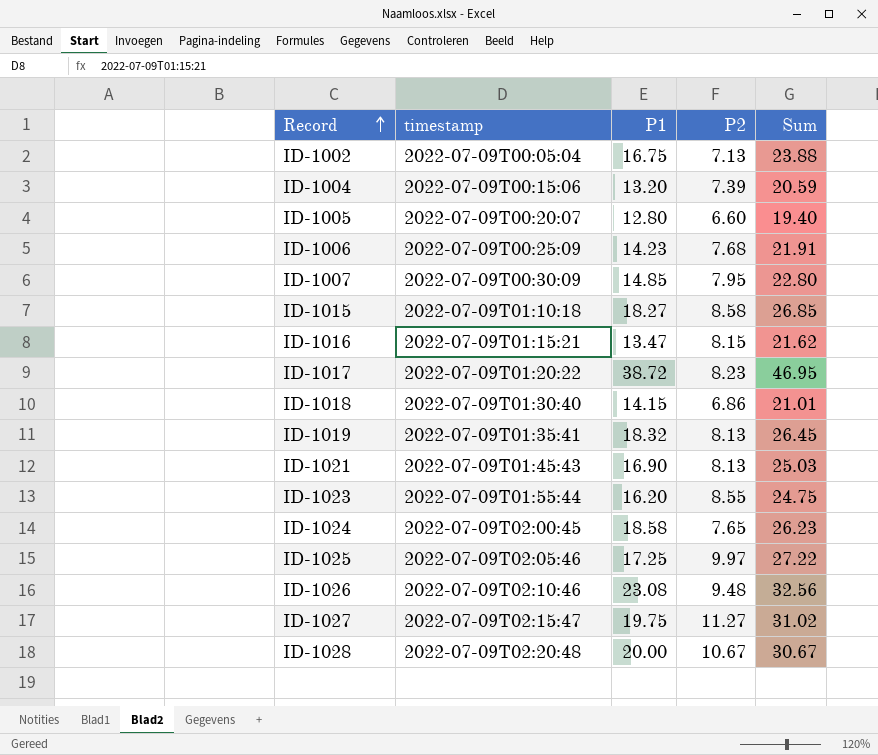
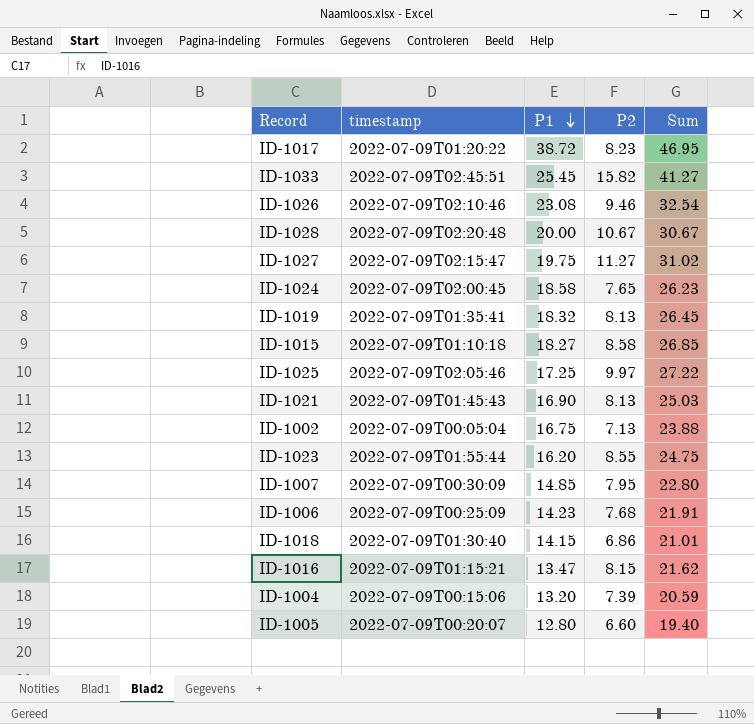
row order: Record ascending -> P1 descending
row ID-1033: none -> 2022-07-09T02:45:51 | 25.45 | 15.82 | 41.27
ID-1026 | P2: 9.48 -> 9.46
ID-1026 | Sum: 32.56 -> 32.54

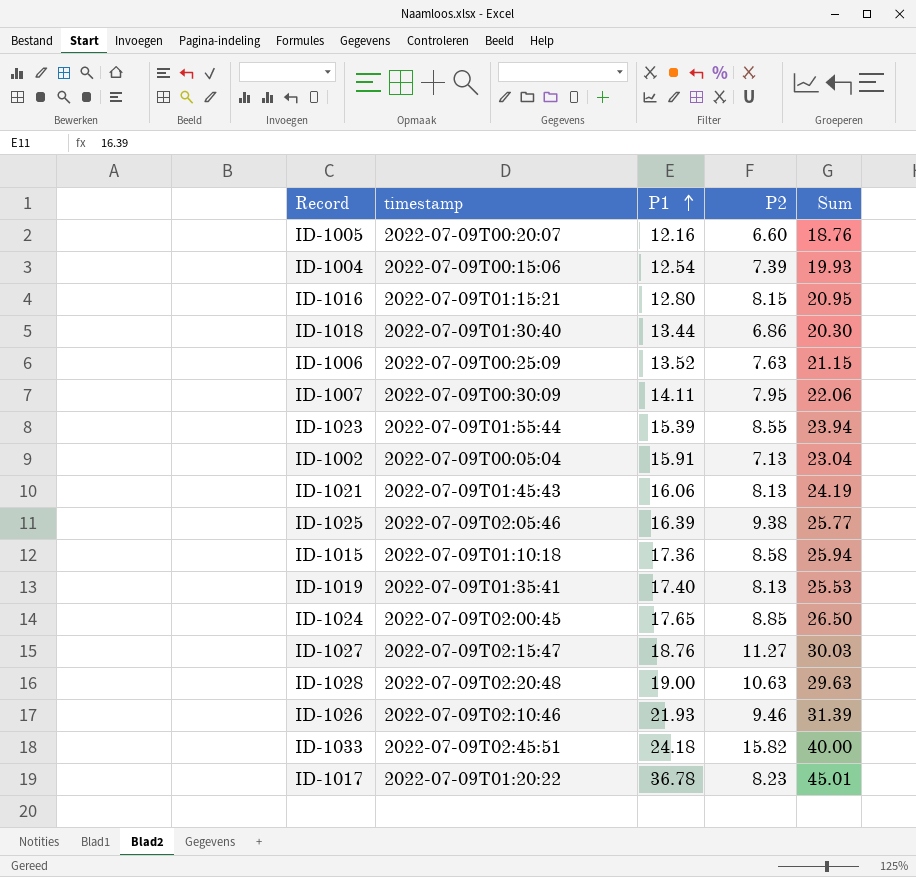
row order: P1 descending -> P1 ascending
ID-1005 | P1: 12.80 -> 12.16
ID-1005 | Sum: 19.40 -> 18.76
ID-1004 | P1: 13.20 -> 12.54
ID-1004 | Sum: 20.59 -> 19.93
ID-1016 | P1: 13.47 -> 12.80
ID-1016 | Sum: 21.62 -> 20.95
ID-1018 | P1: 14.15 -> 13.44
ID-1018 | Sum: 21.01 -> 20.30
ID-1006 | P1: 14.23 -> 13.52
ID-1006 | P2: 7.68 -> 7.63
ID-1006 | Sum: 21.91 -> 21.15
ID-1007 | P1: 14.85 -> 14.11
ID-1007 | Sum: 22.80 -> 22.06
ID-1023 | P1: 16.20 -> 15.39
ID-1023 | Sum: 24.75 -> 23.94
ID-1002 | P1: 16.75 -> 15.91
ID-1002 | Sum: 23.88 -> 23.04
ID-1021 | P1: 16.90 -> 16.06
ID-1021 | Sum: 25.03 -> 24.19
ID-1025 | P1: 17.25 -> 16.39
ID-1025 | P2: 9.97 -> 9.38
ID-1025 | Sum: 27.22 -> 25.77
ID-1015 | P1: 18.27 -> 17.36
ID-1015 | Sum: 26.85 -> 25.94
ID-1019 | P1: 18.32 -> 17.40
ID-1019 | Sum: 26.45 -> 25.53
ID-1024 | P1: 18.58 -> 17.65
ID-1024 | P2: 7.65 -> 8.85
ID-1024 | Sum: 26.23 -> 26.50
ID-1027 | P1: 19.75 -> 18.76
ID-1027 | Sum: 31.02 -> 30.03
ID-1028 | P1: 20.00 -> 19.00
ID-1028 | P2: 10.67 -> 10.63
ID-1028 | Sum: 30.67 -> 29.63
ID-1026 | P1: 23.08 -> 21.93
ID-1026 | Sum: 32.54 -> 31.39
ID-1033 | P1: 25.45 -> 24.18
ID-1033 | Sum: 41.27 -> 40.00
ID-1017 | P1: 38.72 -> 36.78
ID-1017 | Sum: 46.95 -> 45.01

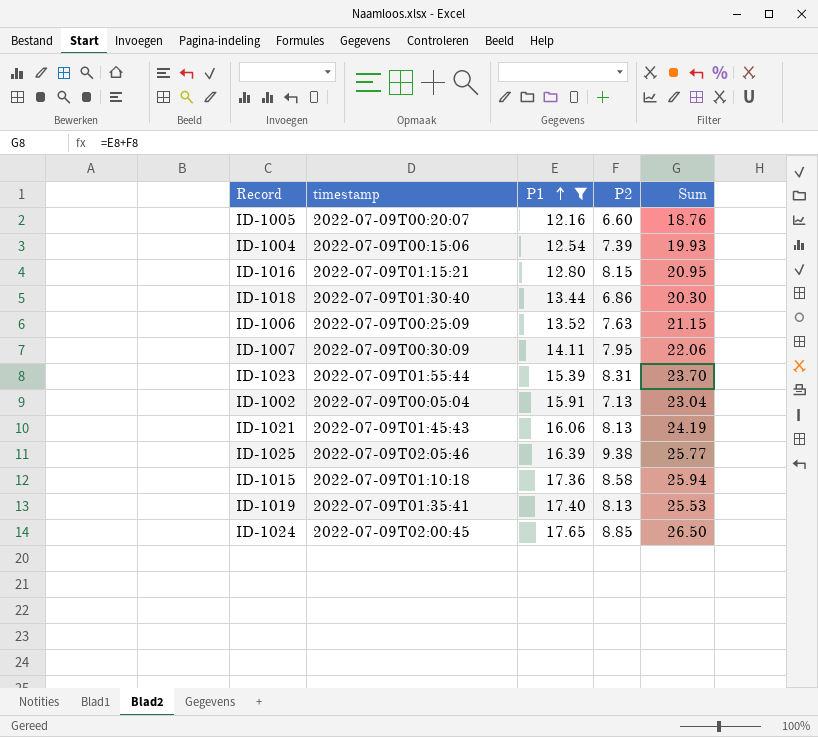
filter: none -> P1 <= 17.65
ID-1023 | P2: 8.55 -> 8.31
ID-1023 | Sum: 23.94 -> 23.70

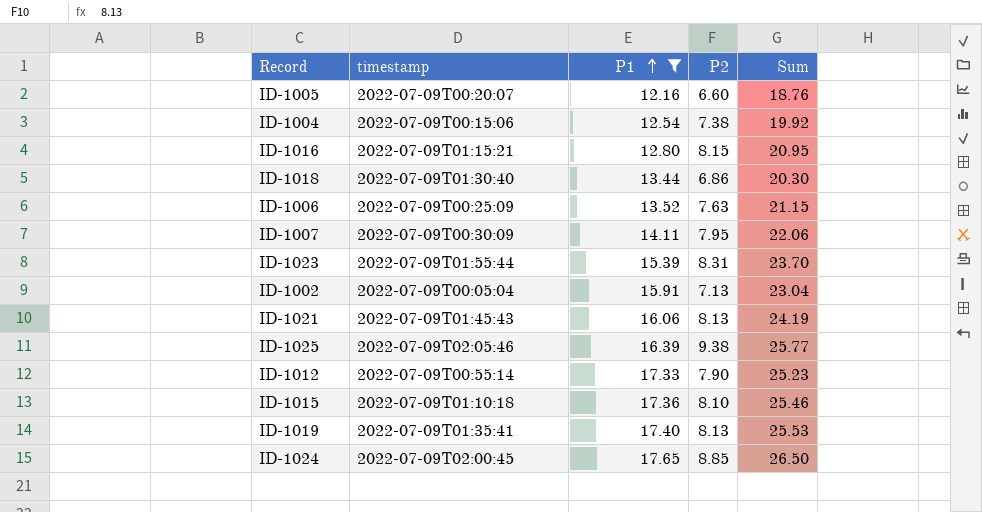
ID-1004 | P2: 7.39 -> 7.38
ID-1004 | Sum: 19.93 -> 19.92
row ID-1012: none -> 2022-07-09T00:55:14 | 17.33 | 7.90 | 25.23
ID-1015 | P2: 8.58 -> 8.10
ID-1015 | Sum: 25.94 -> 25.46

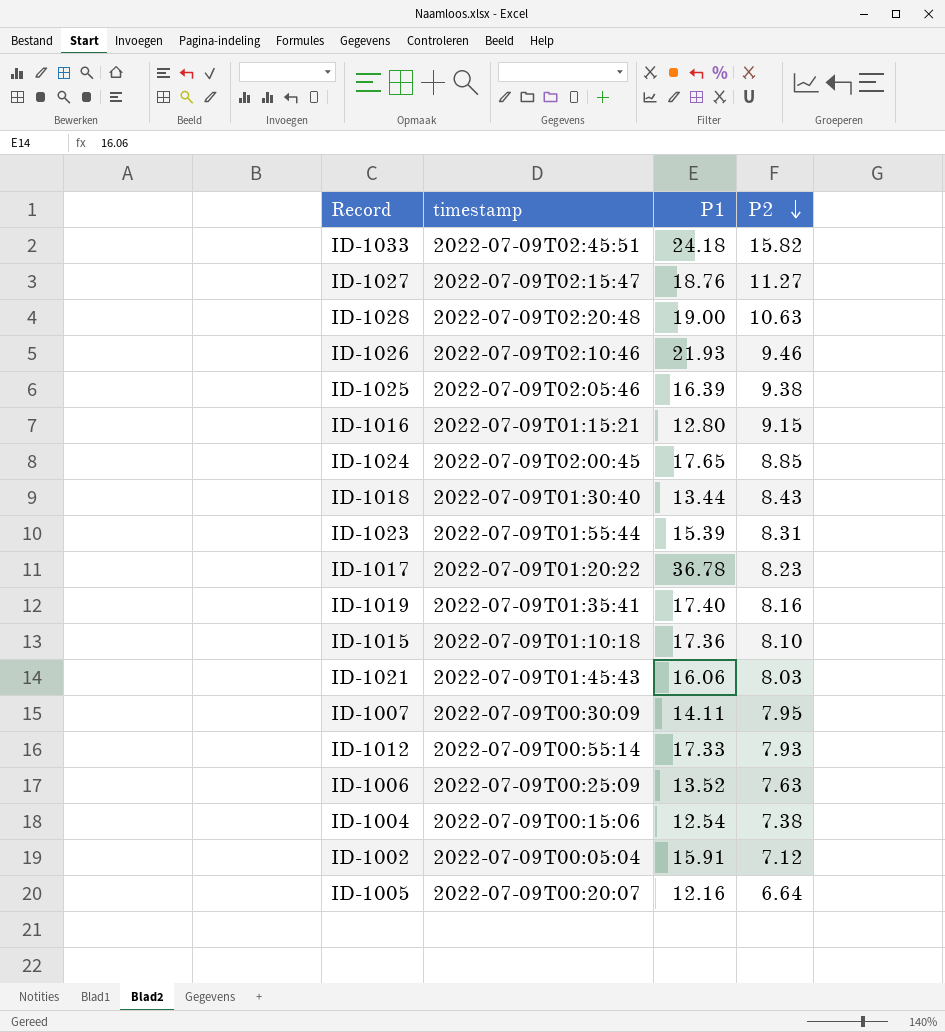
filter: P1 <= 17.65 -> none
row order: P1 ascending -> P2 descending
column Sum | formula: [P1] + [P2] -> none
ID-1016 | P2: 8.15 -> 9.15
ID-1018 | P2: 6.86 -> 8.43
ID-1019 | P2: 8.13 -> 8.16
ID-1021 | P2: 8.13 -> 8.03
ID-1012 | P2: 7.90 -> 7.93
ID-1002 | P2: 7.13 -> 7.12
ID-1005 | P2: 6.60 -> 6.64

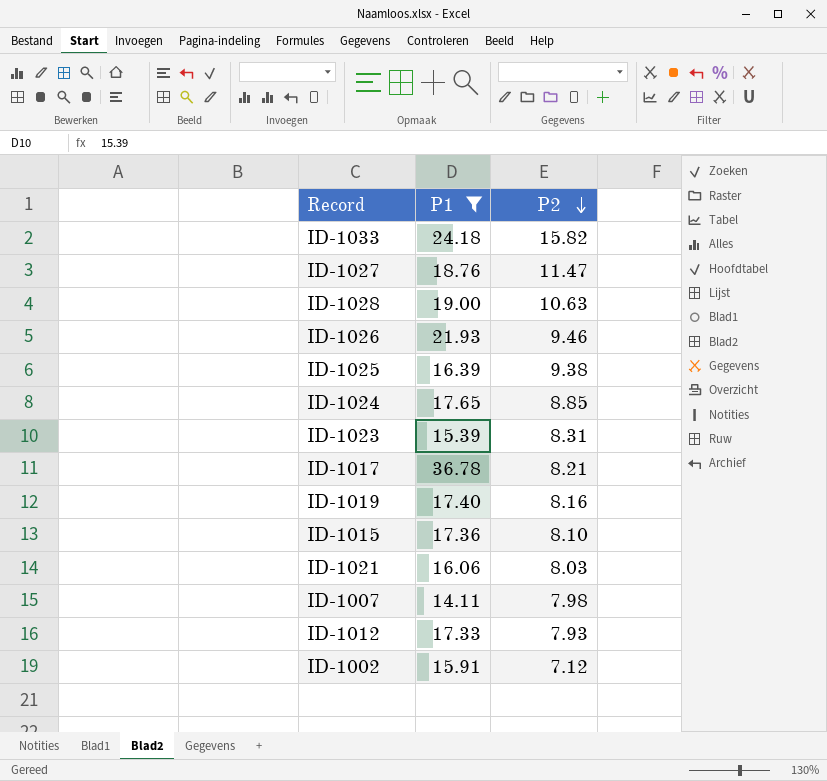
filter: none -> P1 >= 14.11
column timestamp | position: 2 -> none
ID-1027 | P2: 11.27 -> 11.47
ID-1017 | P2: 8.23 -> 8.21
ID-1007 | P2: 7.95 -> 7.98

